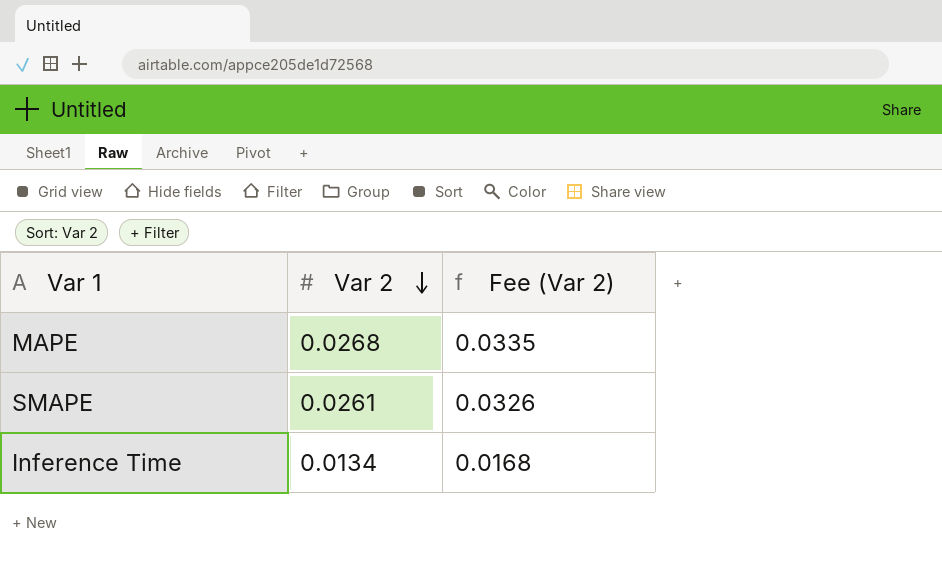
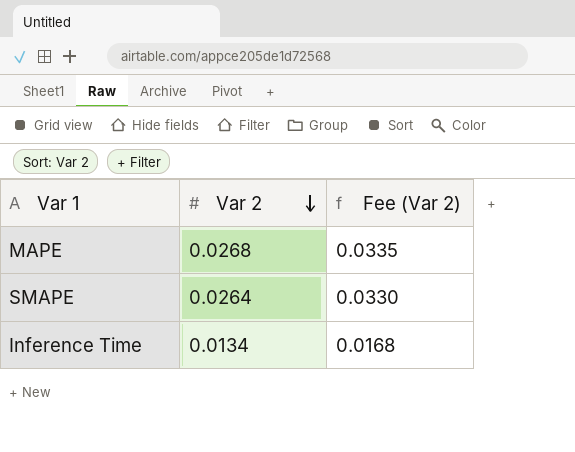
SMAPE | Var 2: 0.0261 -> 0.0264
SMAPE | Fee (Var 2): 0.0326 -> 0.0330

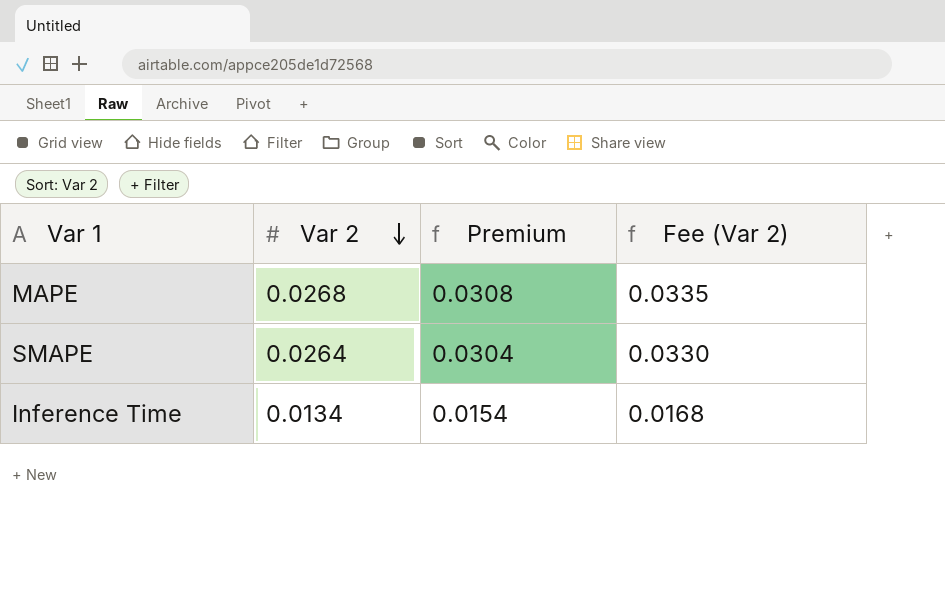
column Premium | formula: none -> [Var 2] * 1.15

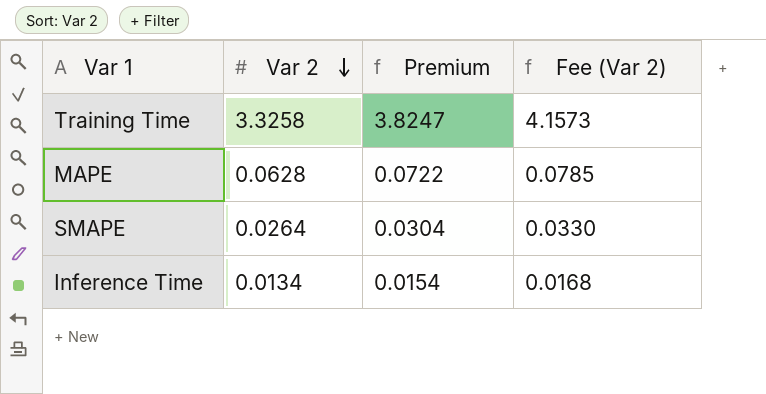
row Training Time: none -> 3.3258 | 3.8247 | 4.1573
MAPE | Var 2: 0.0268 -> 0.0628
MAPE | Premium: 0.0308 -> 0.0722
MAPE | Fee (Var 2): 0.0335 -> 0.0785

